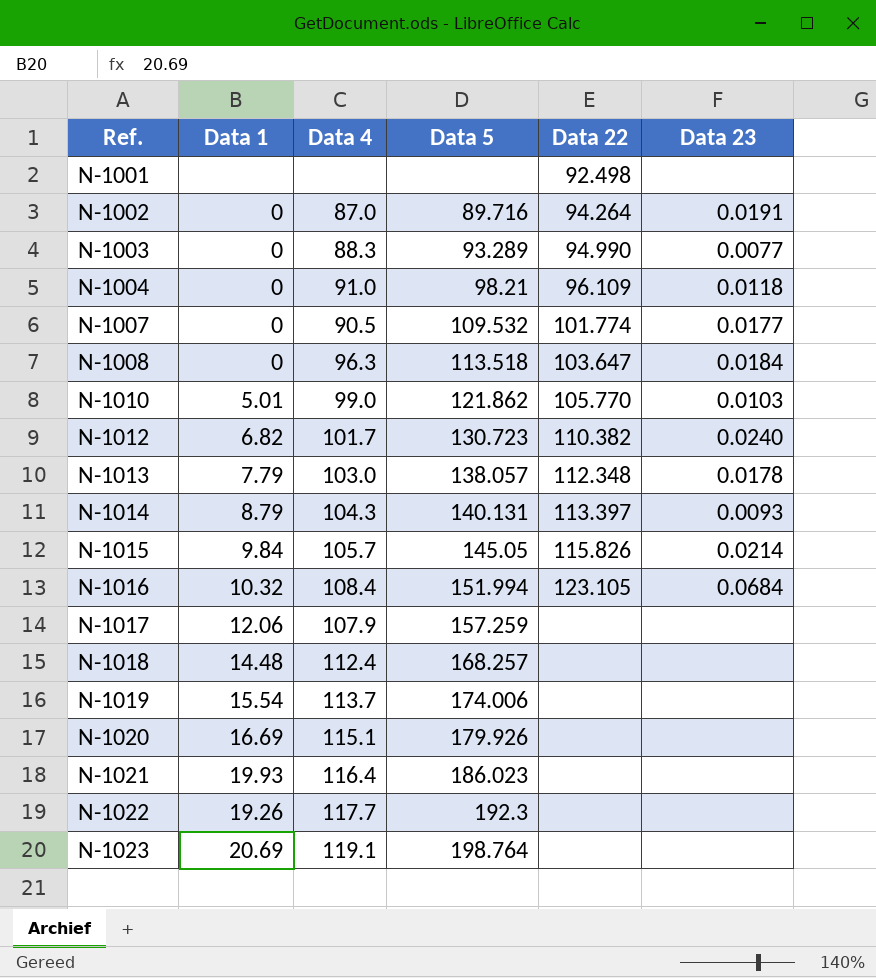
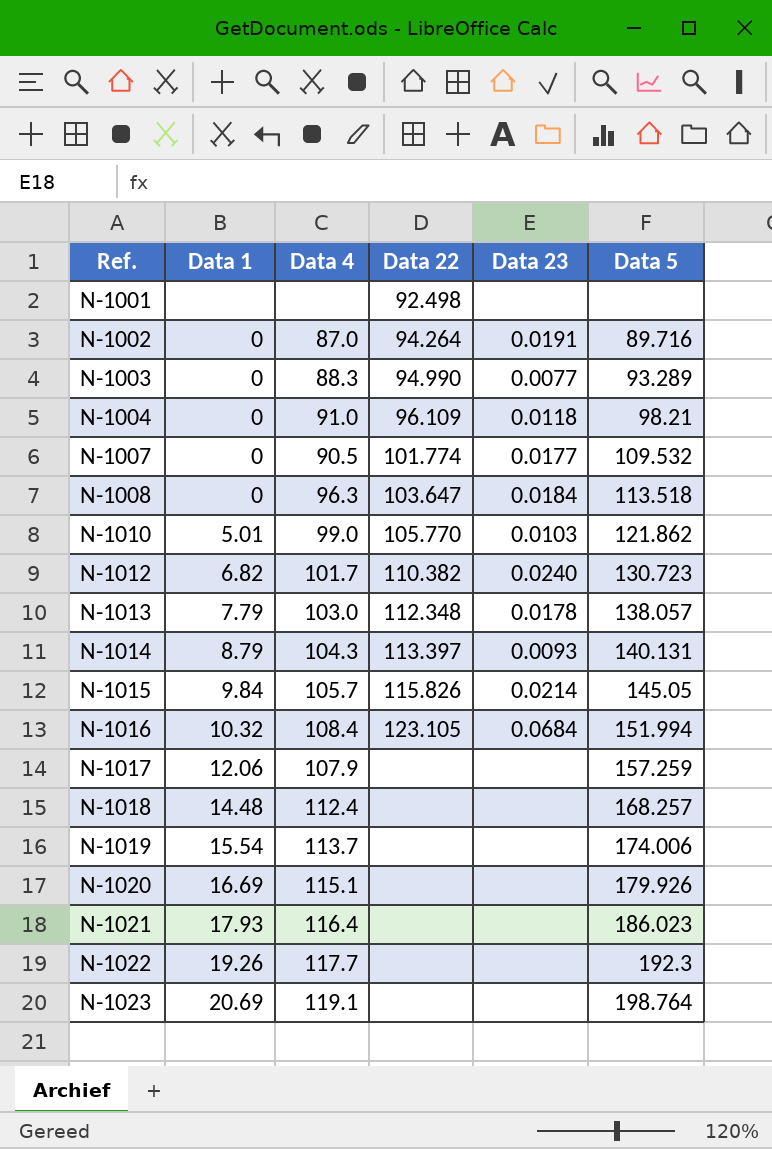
column Data 5 | position: 4 -> 6
N-1021 | Data 1: 19.93 -> 17.93

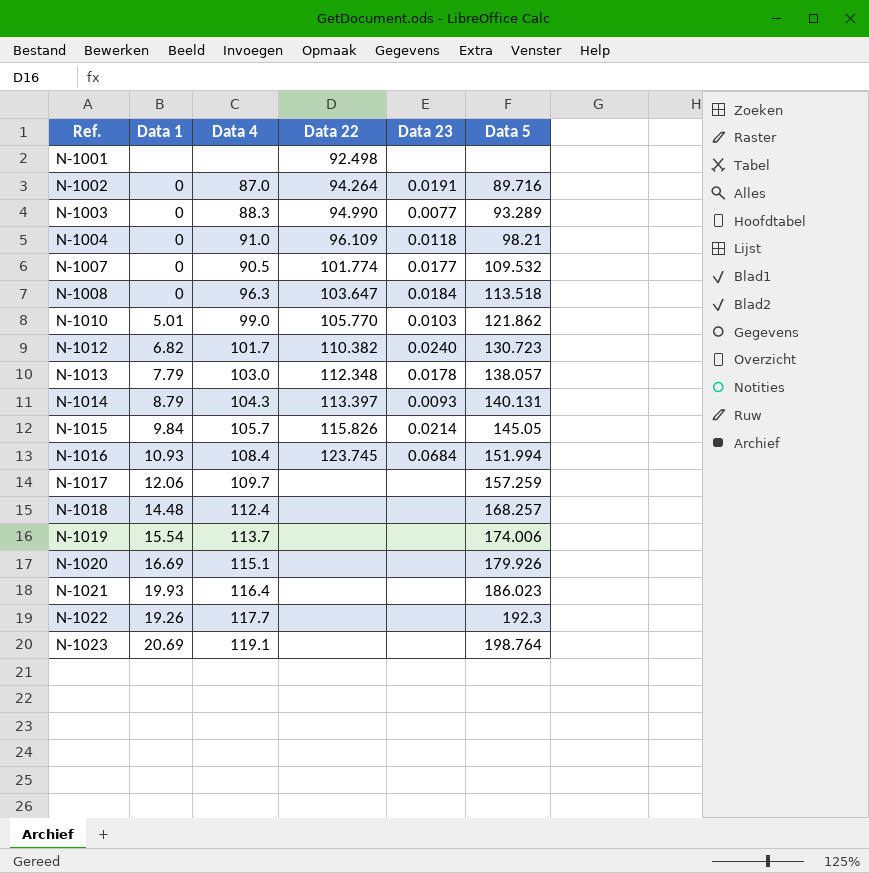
N-1016 | Data 1: 10.32 -> 10.93
N-1016 | Data 22: 123.105 -> 123.745
N-1017 | Data 4: 107.9 -> 109.7
N-1021 | Data 1: 17.93 -> 19.93

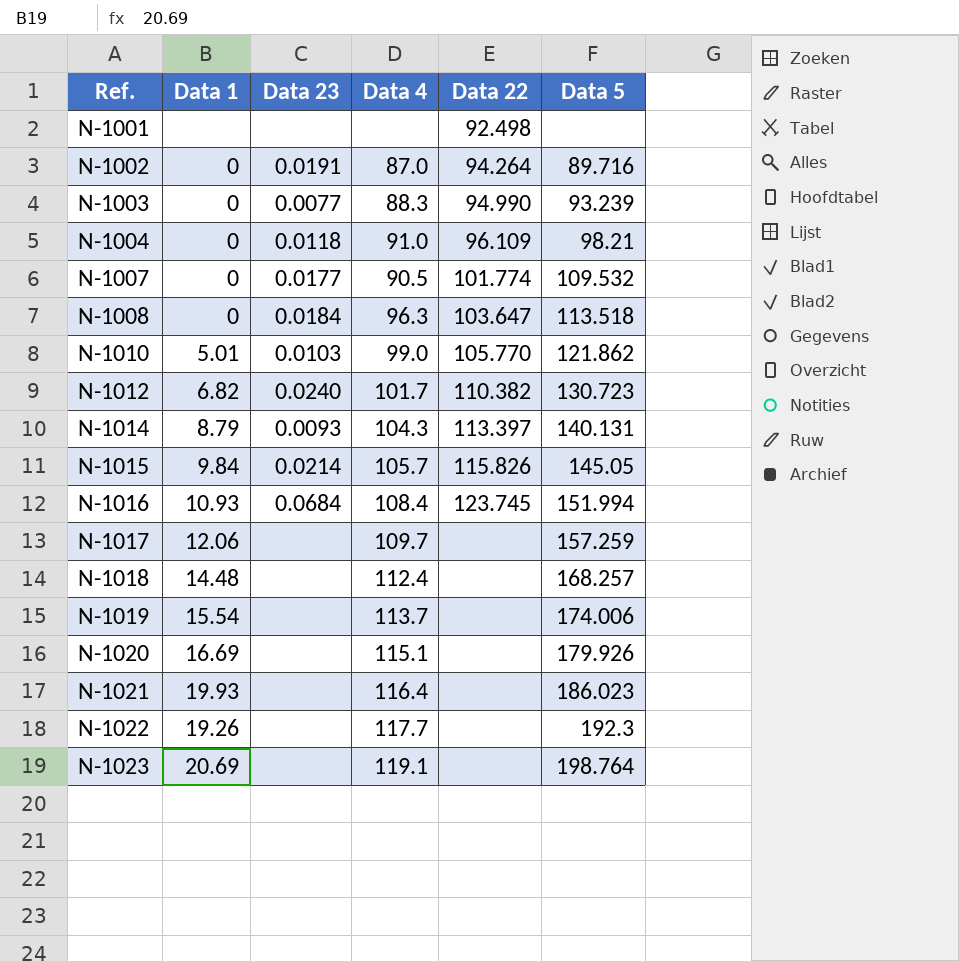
column Data 23 | position: 5 -> 3
row N-1013: 7.79 | 103.0 | 112.348 | 0.0178 | 138.057 -> none
N-1003 | Data 5: 93.289 -> 93.239

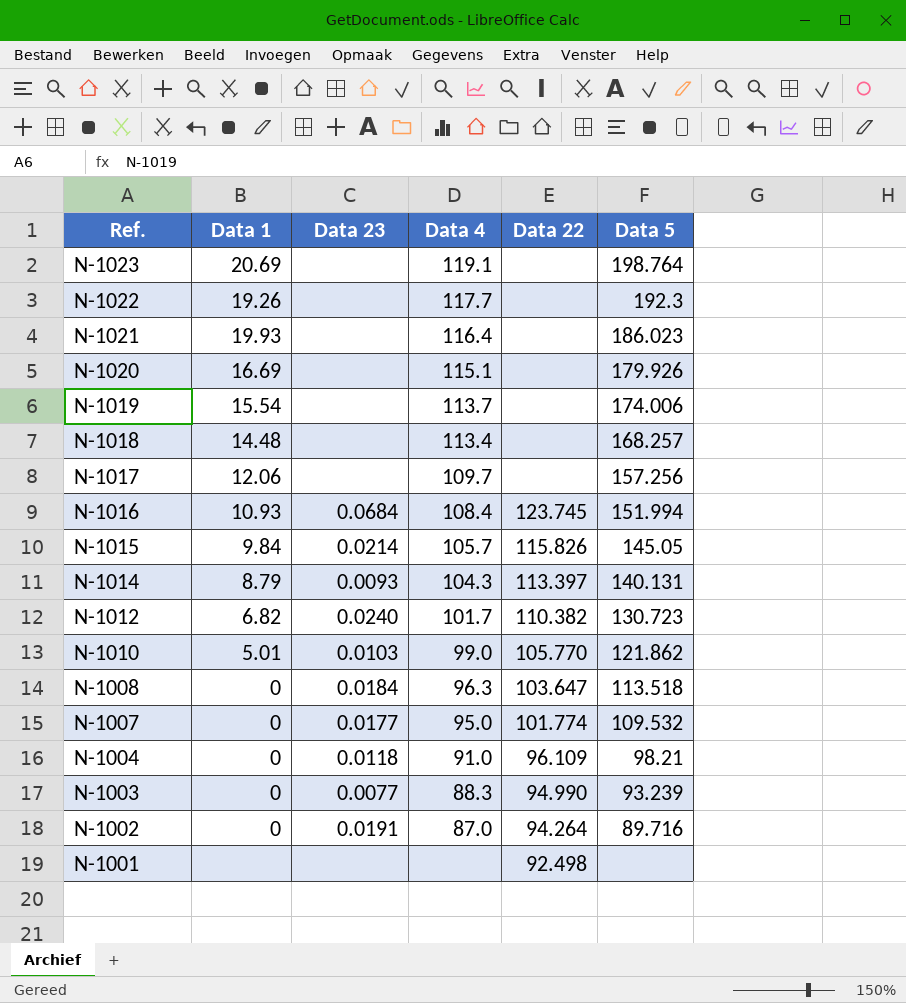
row order: Ref. ascending -> Ref. descending
N-1018 | Data 4: 112.4 -> 113.4
N-1017 | Data 5: 157.259 -> 157.256
N-1007 | Data 4: 90.5 -> 95.0

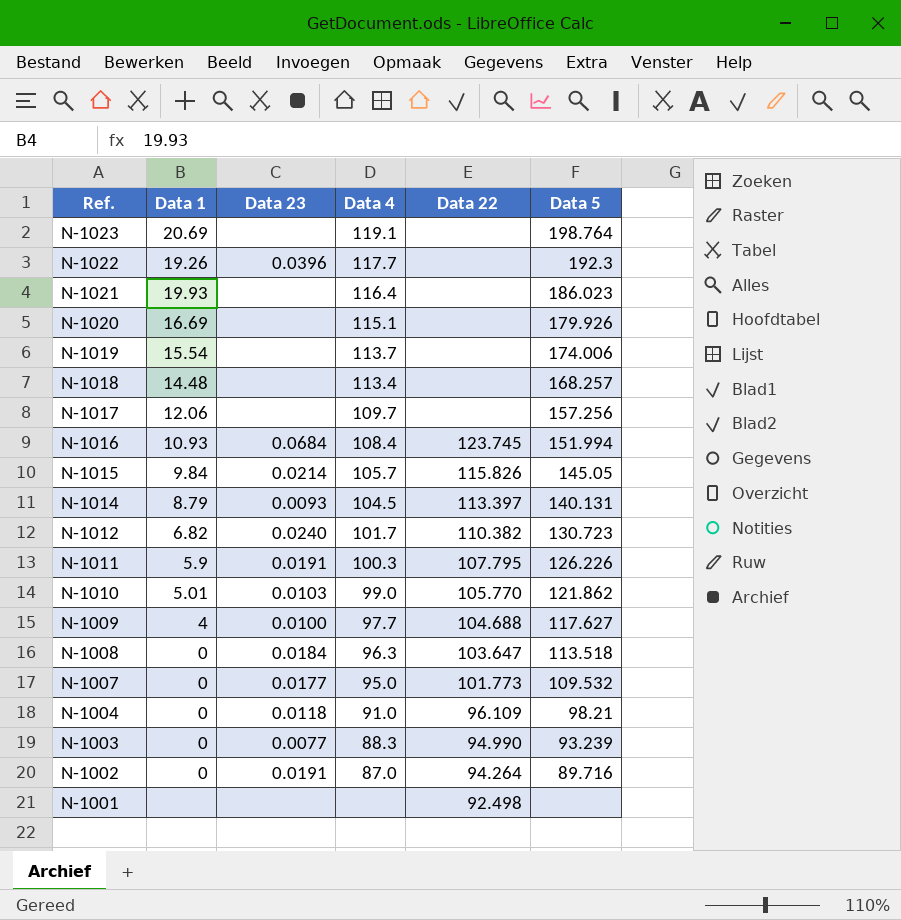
N-1022 | Data 23: none -> 0.0396
N-1014 | Data 4: 104.3 -> 104.5
row N-1011: none -> 5.9 | 0.0191 | 100.3 | 107.795 | 126.226
row N-1009: none -> 4 | 0.0100 | 97.7 | 104.688 | 117.627
N-1007 | Data 22: 101.774 -> 101.773

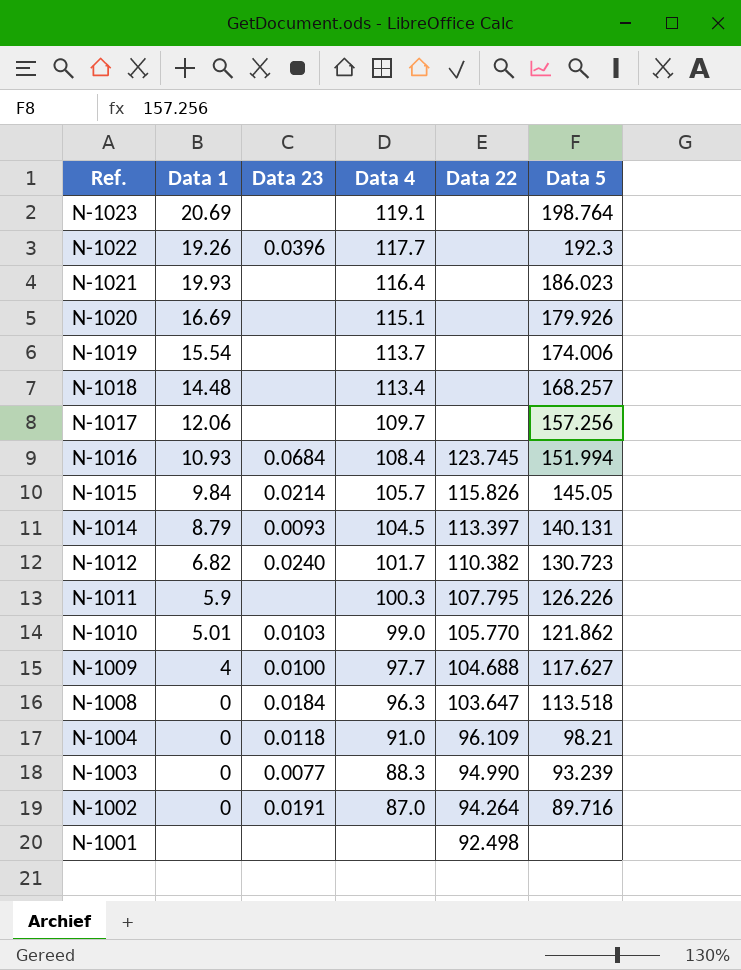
row N-1007: 0 | 0.0177 | 95.0 | 101.773 | 109.532 -> none
N-1011 | Data 23: 0.0191 -> none

